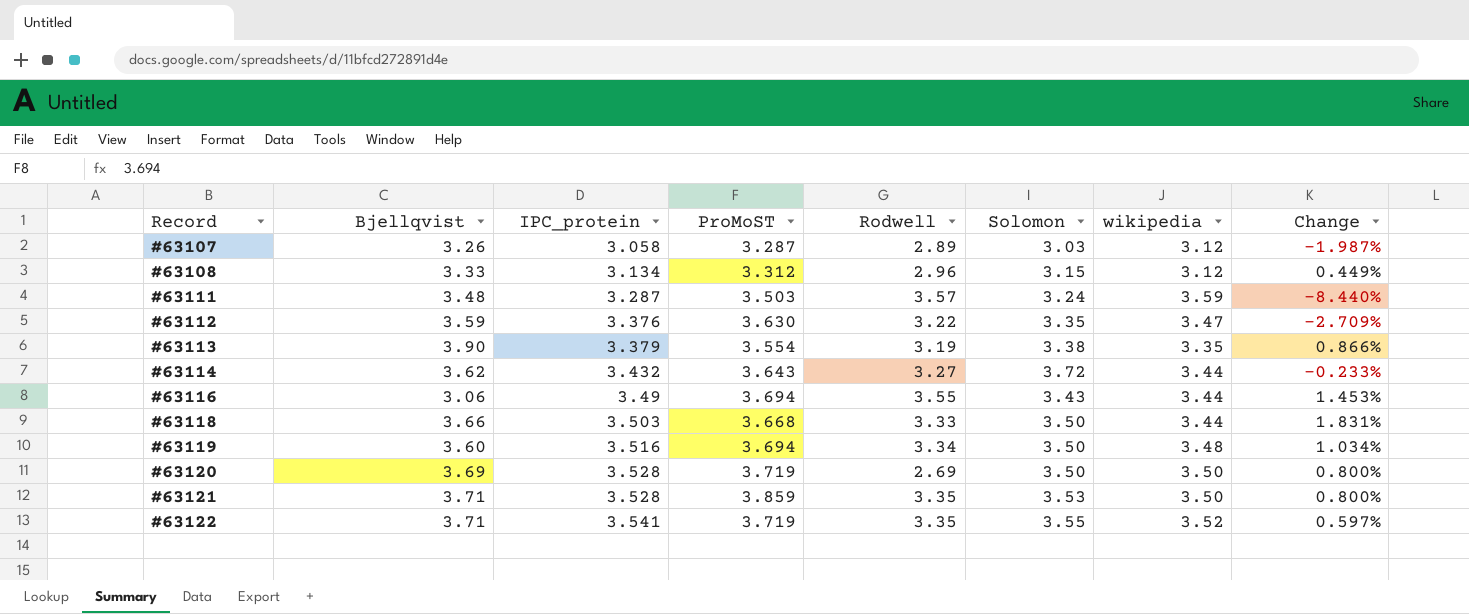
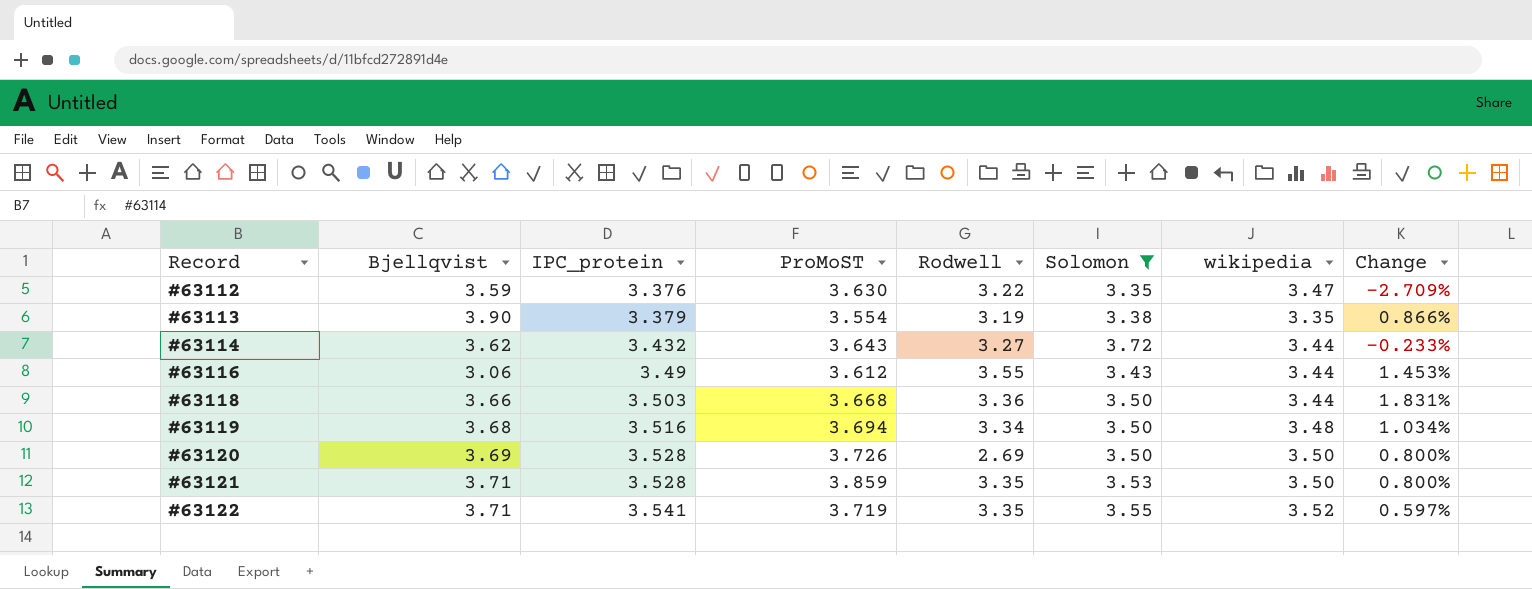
filter: none -> Solomon >= 3.35
#63116 | ProMoST: 3.694 -> 3.612
#63118 | Rodwell: 3.33 -> 3.36
#63119 | Bjellqvist: 3.60 -> 3.68
#63120 | ProMoST: 3.719 -> 3.726

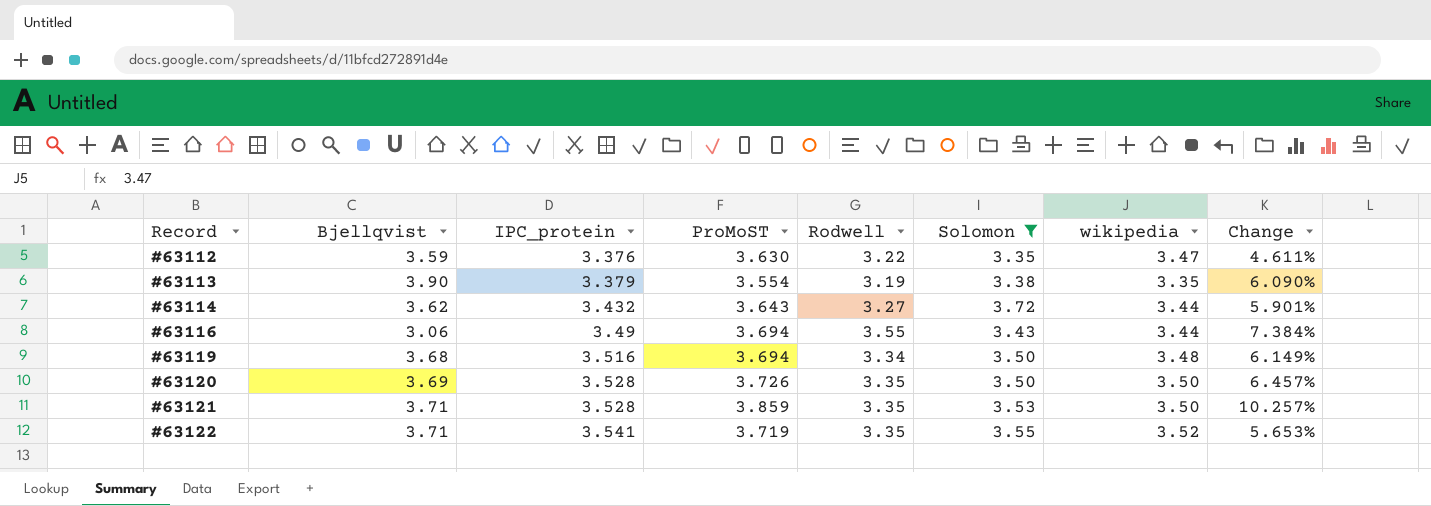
column Change | formula: ([IPC_protein] - [wikipedia]) / [wikipedia] -> ([ProMoST] - [wikipedia]) / [wikipedia]
row #63118: 3.66 | 3.503 | 3.668 | 3.36 | 3.50 | 3.44 | 1.831% -> none
#63116 | ProMoST: 3.612 -> 3.694
#63120 | Rodwell: 2.69 -> 3.35

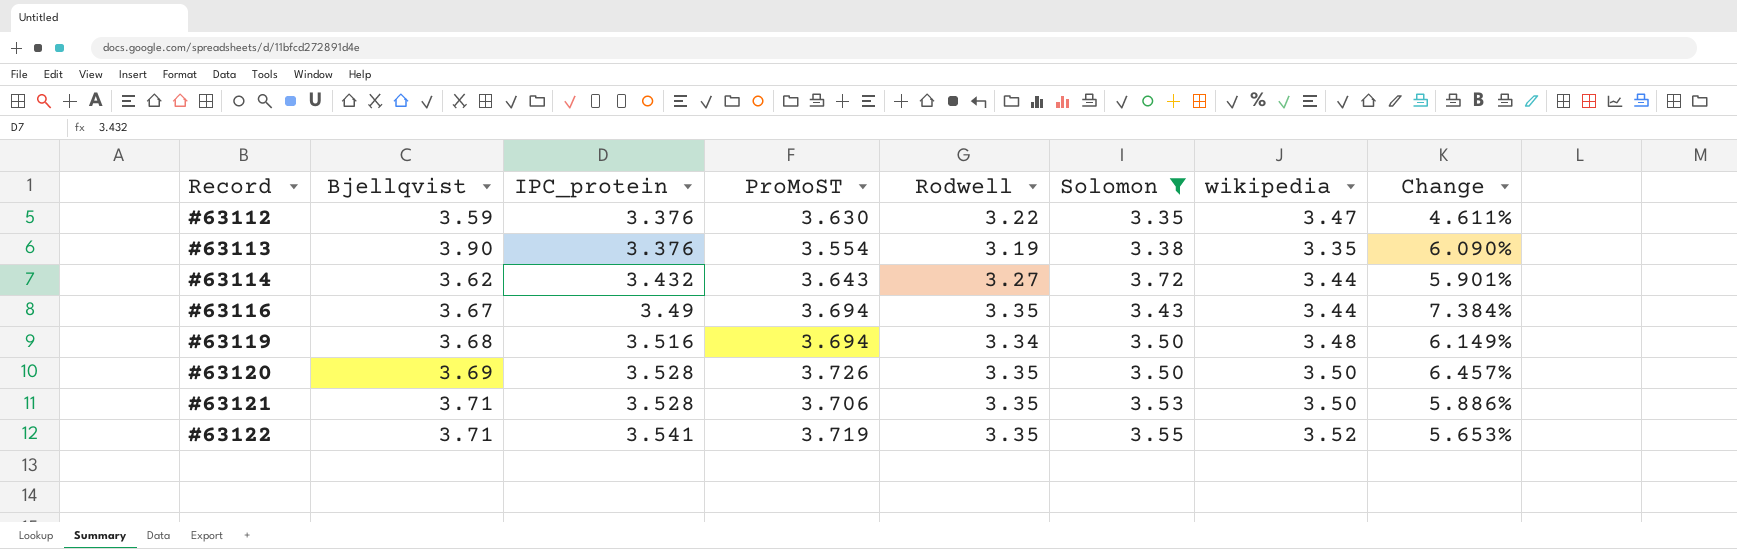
#63113 | IPC_protein: 3.379 -> 3.376
#63116 | Bjellqvist: 3.06 -> 3.67
#63116 | Rodwell: 3.55 -> 3.35
#63121 | ProMoST: 3.859 -> 3.706
#63121 | Change: 10.257% -> 5.886%

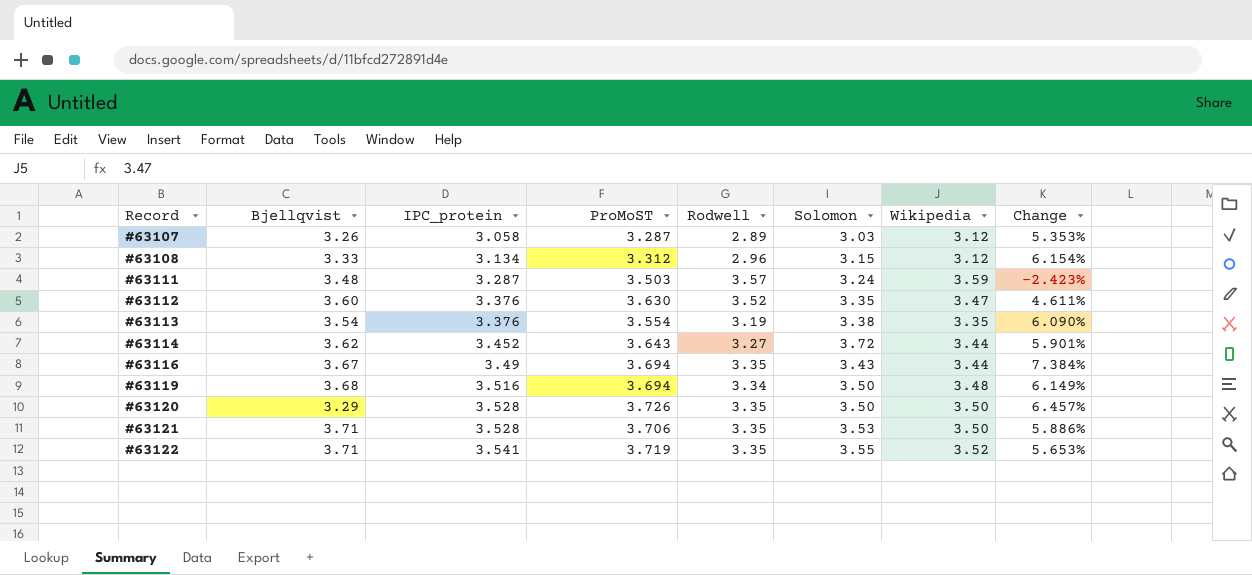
filter: Solomon >= 3.35 -> none
column name: wikipedia -> Wikipedia
#63112 | Bjellqvist: 3.59 -> 3.60
#63112 | Rodwell: 3.22 -> 3.52
#63113 | Bjellqvist: 3.90 -> 3.54
#63114 | IPC_protein: 3.432 -> 3.452
#63120 | Bjellqvist: 3.69 -> 3.29

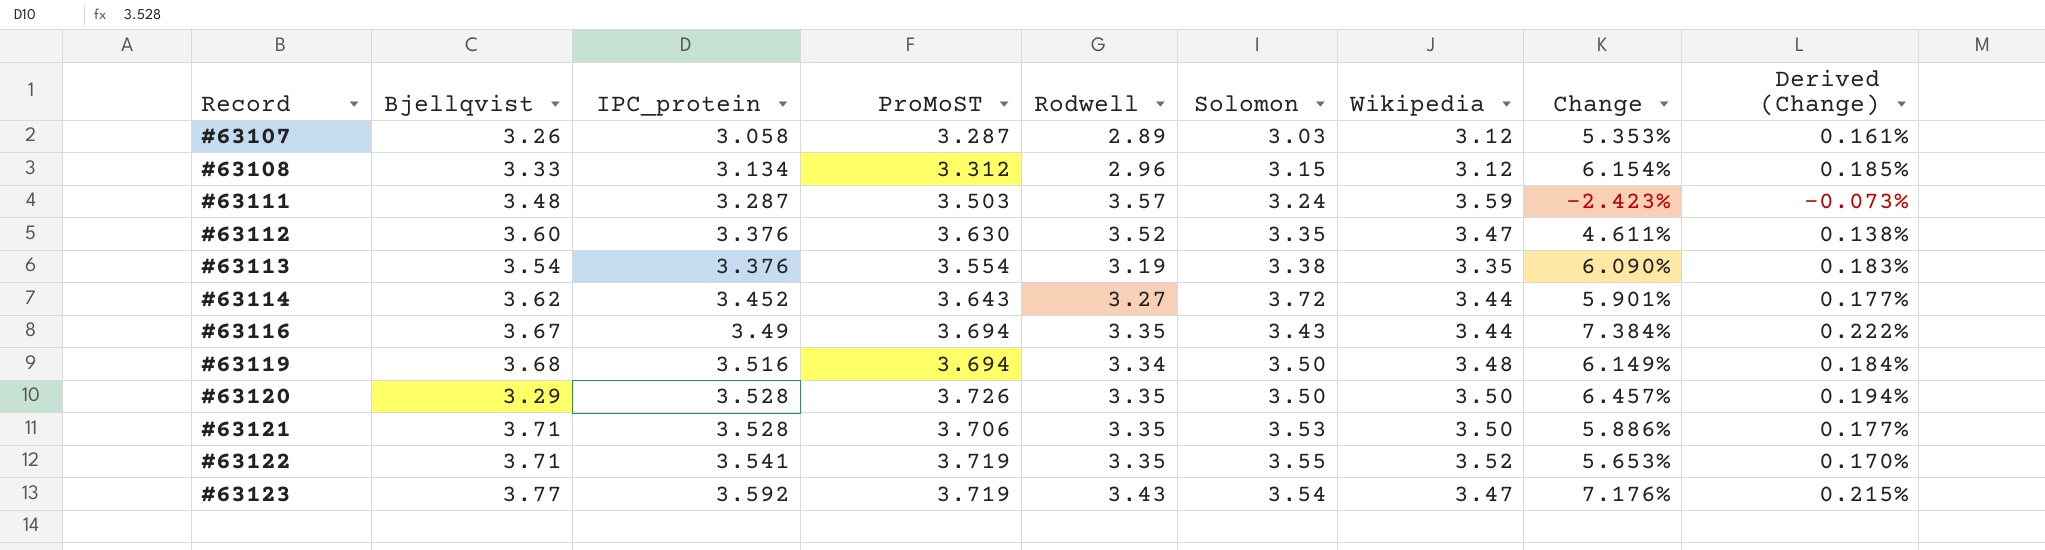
column Derived (Change) | formula: none -> [Change] * 0.03
row #63123: none -> 3.77 | 3.592 | 3.719 | 3.43 | 3.54 | 3.47 | 7.176% | 0.215%

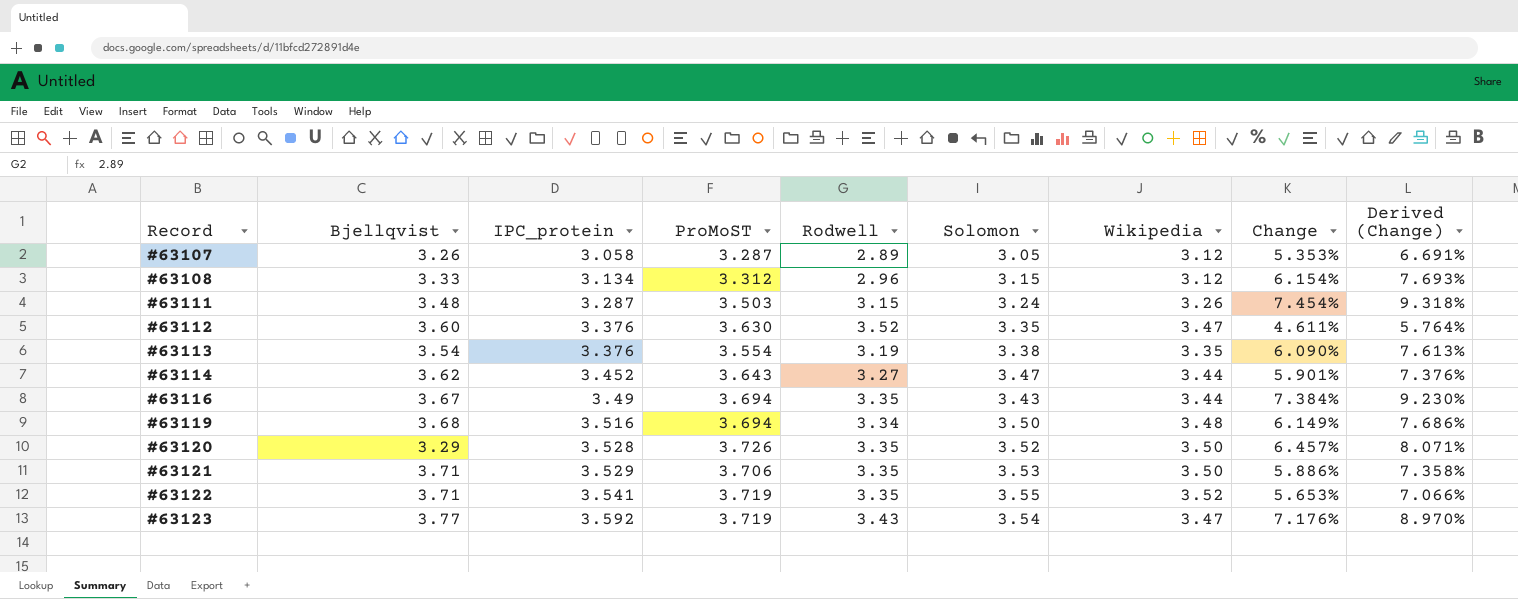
column Derived (Change) | formula: [Change] * 0.03 -> [Change] * 1.25
#63107 | Solomon: 3.03 -> 3.05
#63111 | Rodwell: 3.57 -> 3.15
#63111 | Wikipedia: 3.59 -> 3.26
#63111 | Change: -2.423% -> 7.454%
#63114 | Solomon: 3.72 -> 3.47
#63120 | Solomon: 3.50 -> 3.52
#63121 | IPC_protein: 3.528 -> 3.529

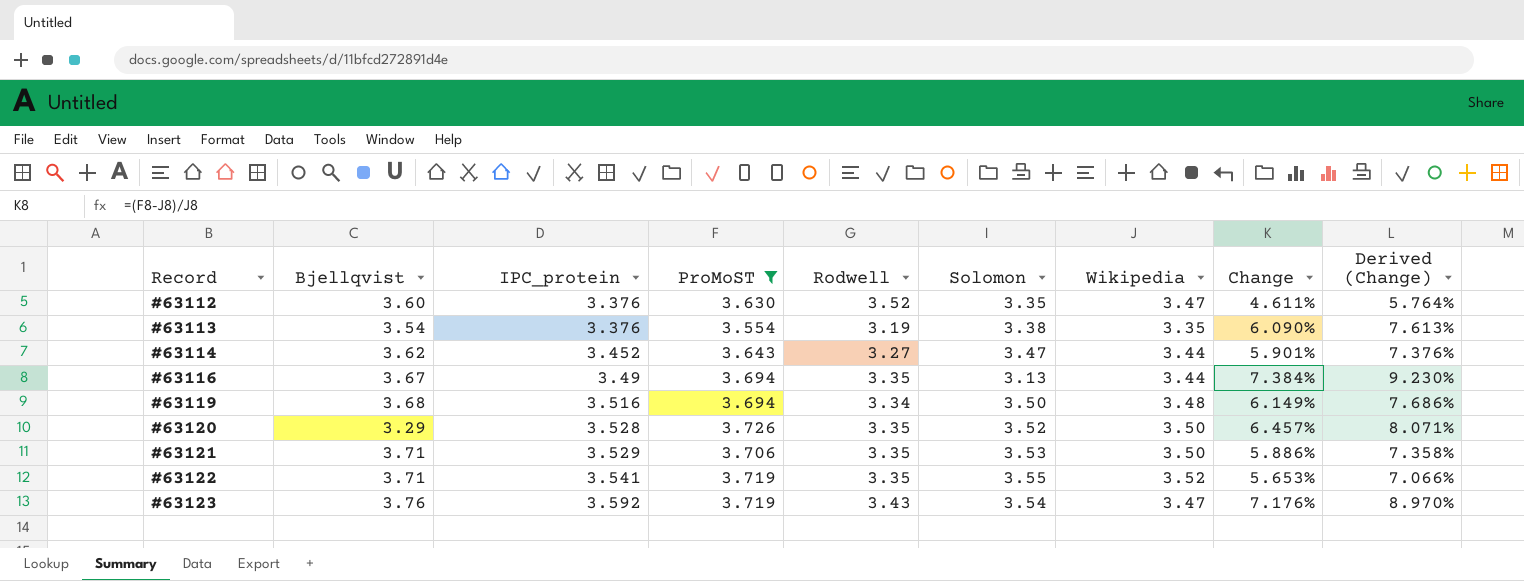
filter: none -> ProMoST >= 3.554
#63116 | Solomon: 3.43 -> 3.13
#63123 | Bjellqvist: 3.77 -> 3.76

